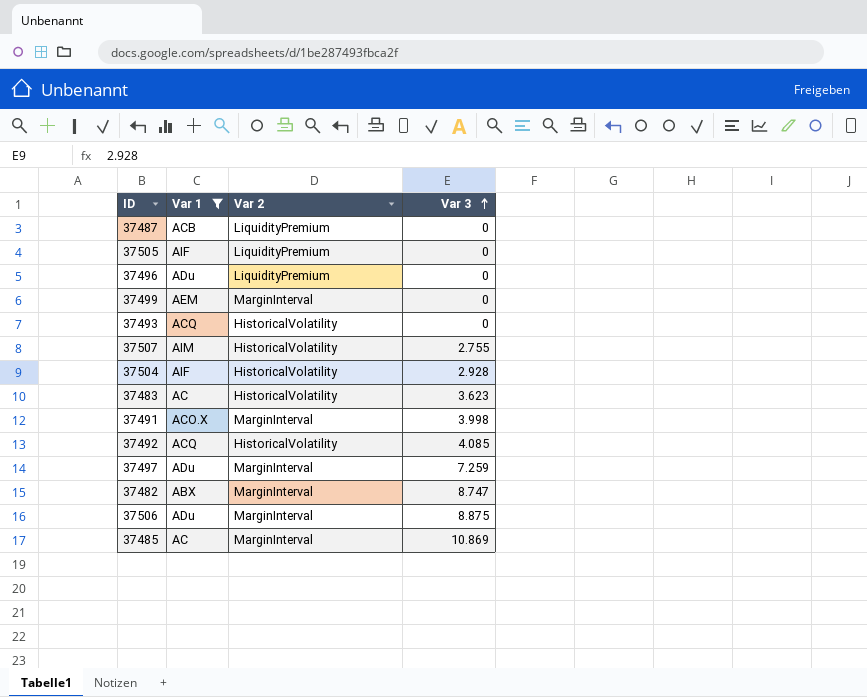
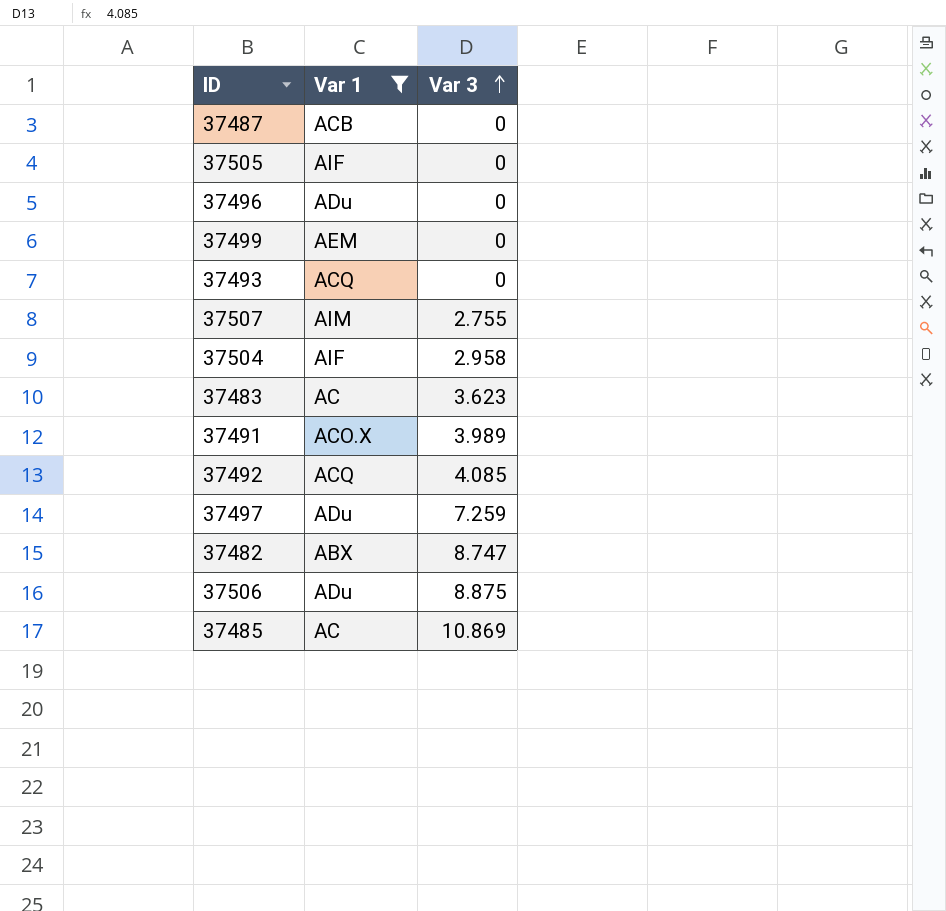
column Var 2 | position: 3 -> none
37504 | Var 3: 2.928 -> 2.958
37491 | Var 3: 3.998 -> 3.989

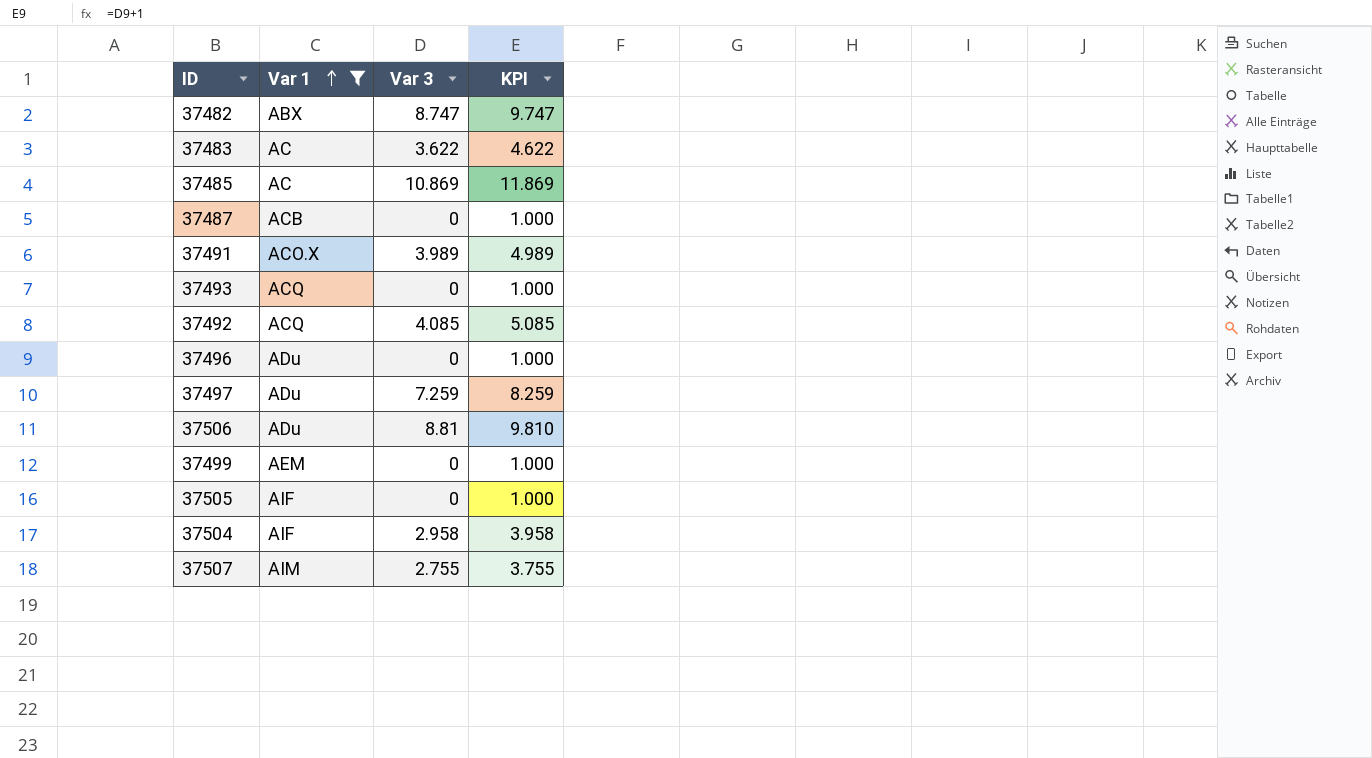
row order: Var 3 ascending -> Var 1 ascending
column KPI | formula: none -> [Var 3] + 1
37483 | Var 3: 3.623 -> 3.622
37506 | Var 3: 8.875 -> 8.81

